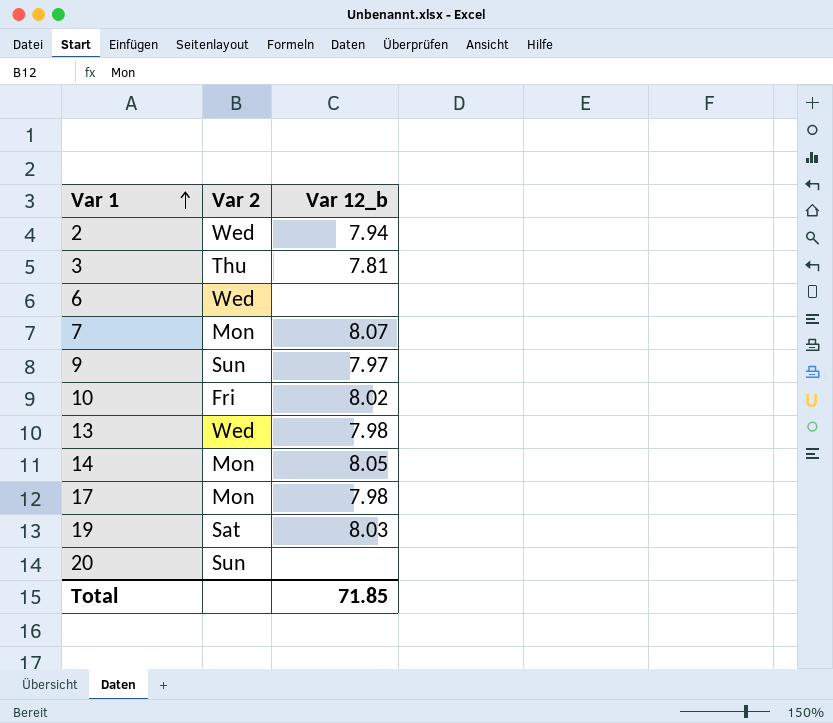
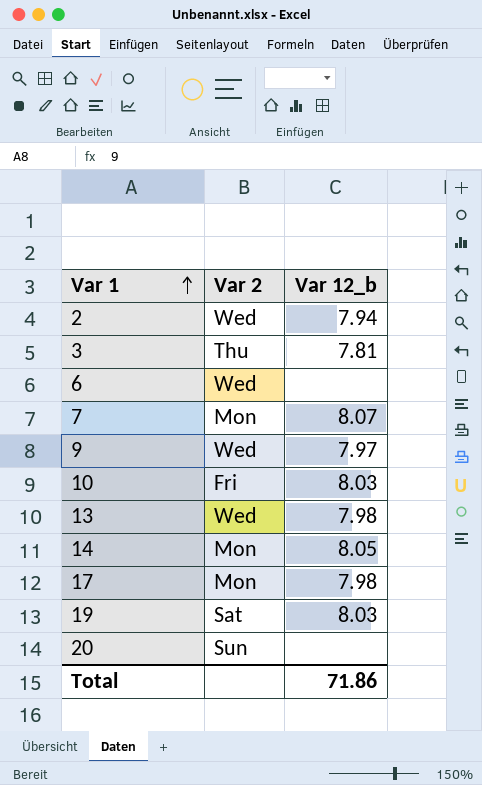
9 | Var 2: Sun -> Wed
10 | Var 12_b: 8.02 -> 8.03
Total | Var 12_b: 71.85 -> 71.86

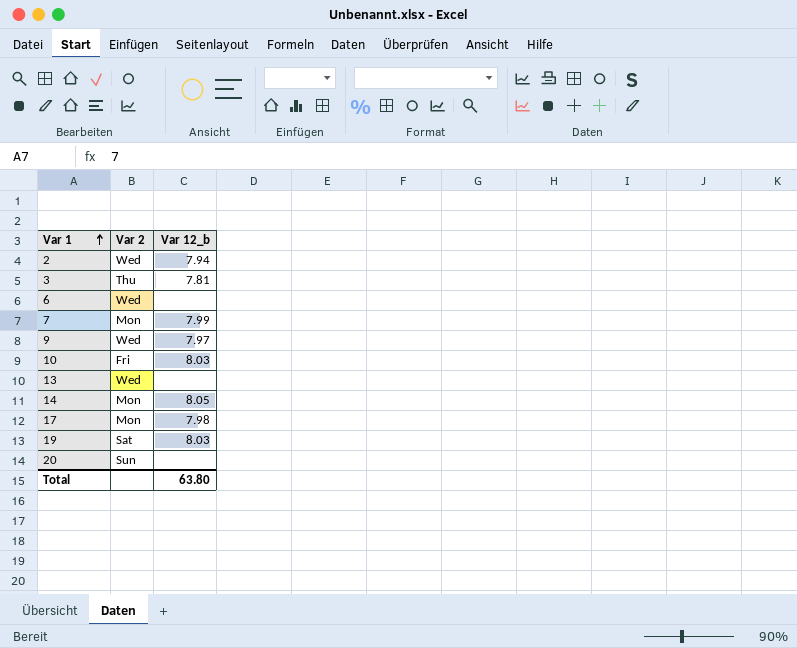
7 | Var 12_b: 8.07 -> 7.99
13 | Var 12_b: 7.98 -> none
Total | Var 12_b: 71.86 -> 63.80

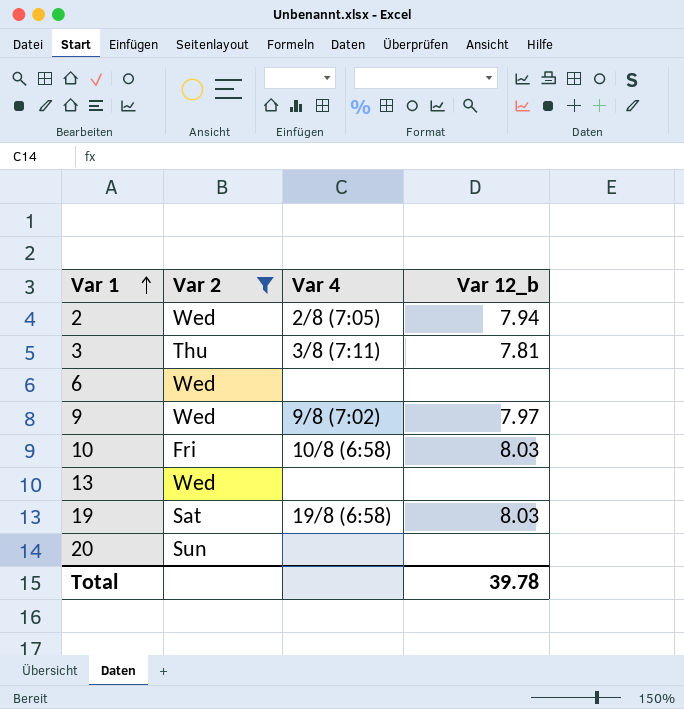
filter: none -> Var 2 != Mon
column Var 4 | position: none -> 3
Total | Var 12_b: 63.80 -> 39.78

